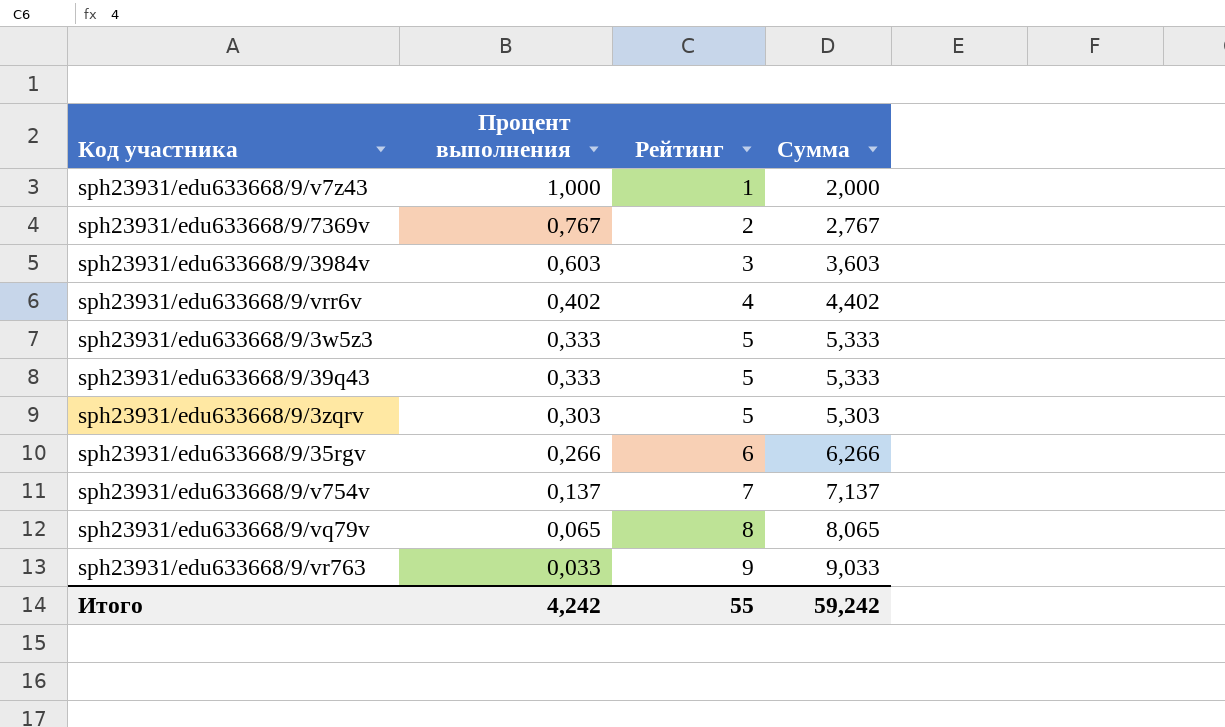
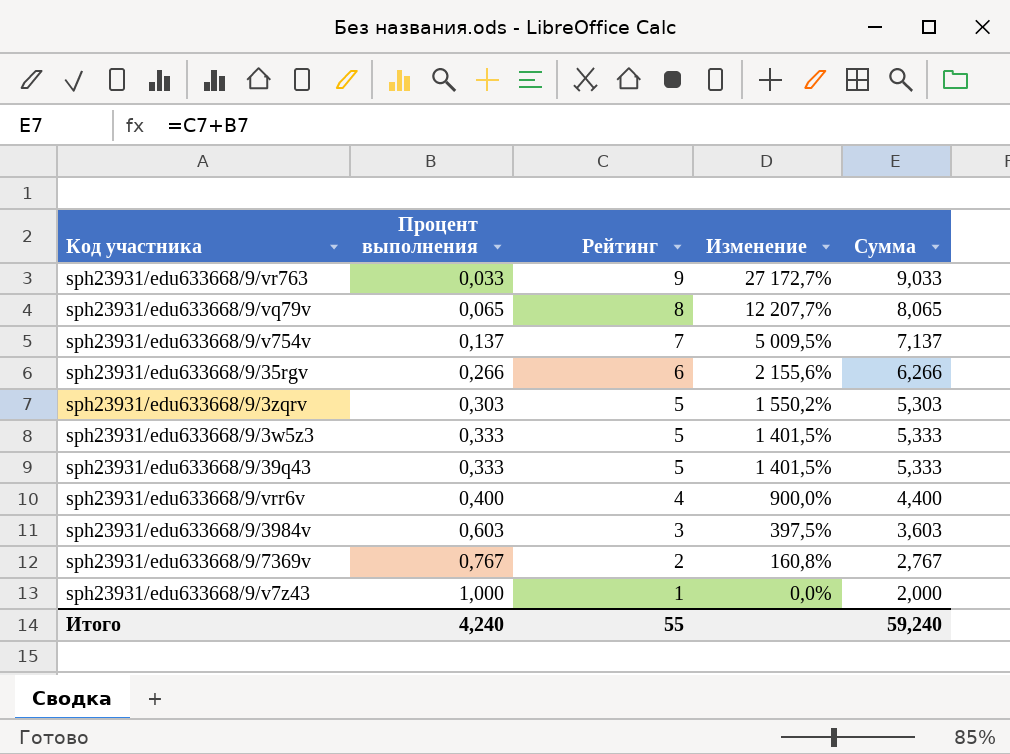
row order: Процент выполнения descending -> Процент выполнения ascending
column Изменение | formula: none -> ([Рейтинг] - [Процент выполнения]) / [Процент выполнения]
sph23931/edu633668/9/vrr6v | Процент выполнения: 0,402 -> 0,400
sph23931/edu633668/9/vrr6v | Сумма: 4,402 -> 4,400
Итого | Процент выполнения: 4,242 -> 4,240
Итого | Сумма: 59,242 -> 59,240

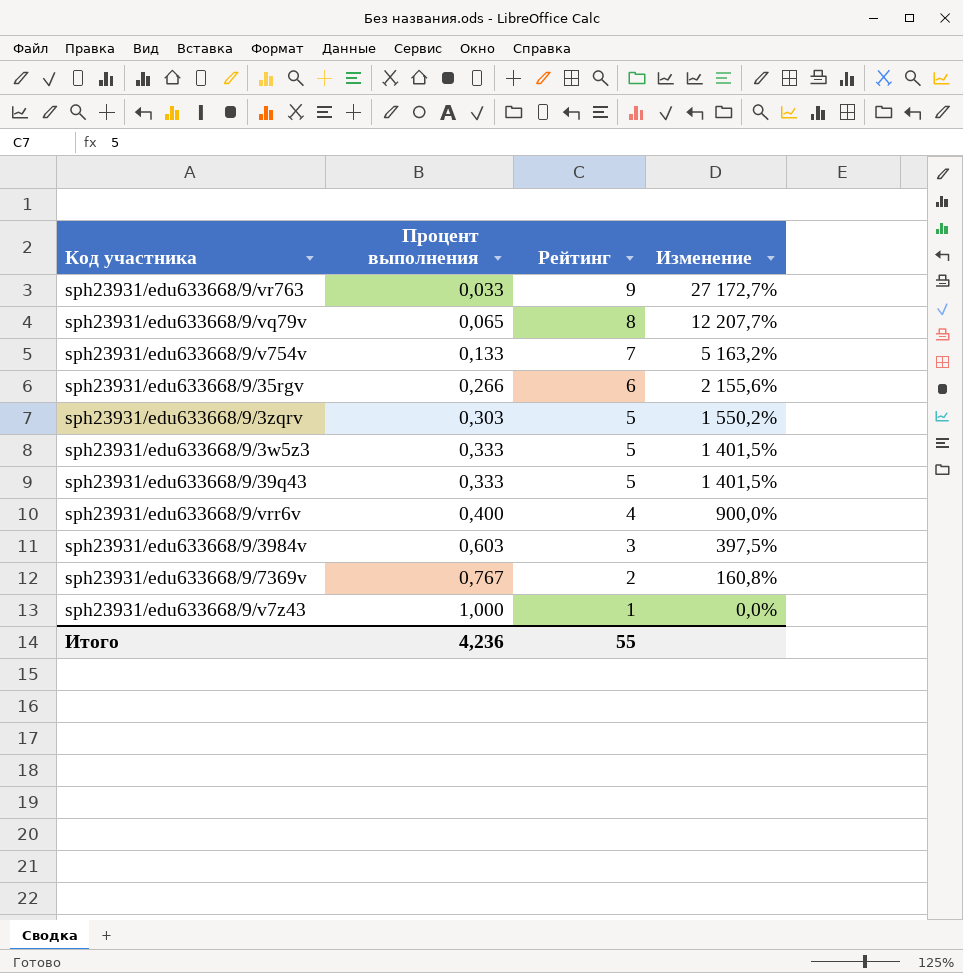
column Сумма | formula: [Процент выполнения] + [Рейтинг] -> none
sph23931/edu633668/9/v754v | Процент выполнения: 0,137 -> 0,133
sph23931/edu633668/9/v754v | Изменение: 5 009,5% -> 5 163,2%
Итого | Процент выполнения: 4,240 -> 4,236

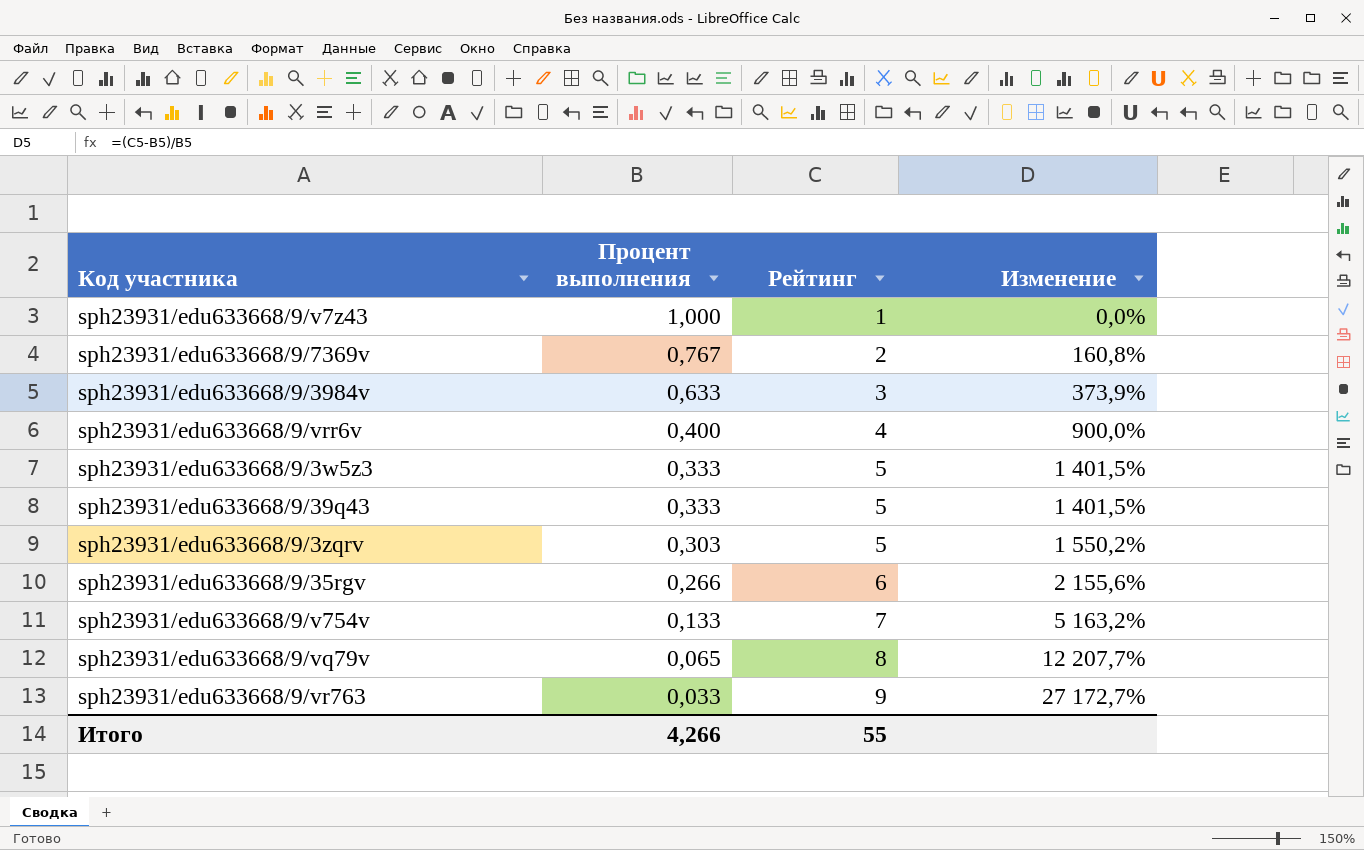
row order: Процент выполнения ascending -> Процент выполнения descending
sph23931/edu633668/9/3984v | Процент выполнения: 0,603 -> 0,633
sph23931/edu633668/9/3984v | Изменение: 397,5% -> 373,9%
Итого | Процент выполнения: 4,236 -> 4,266

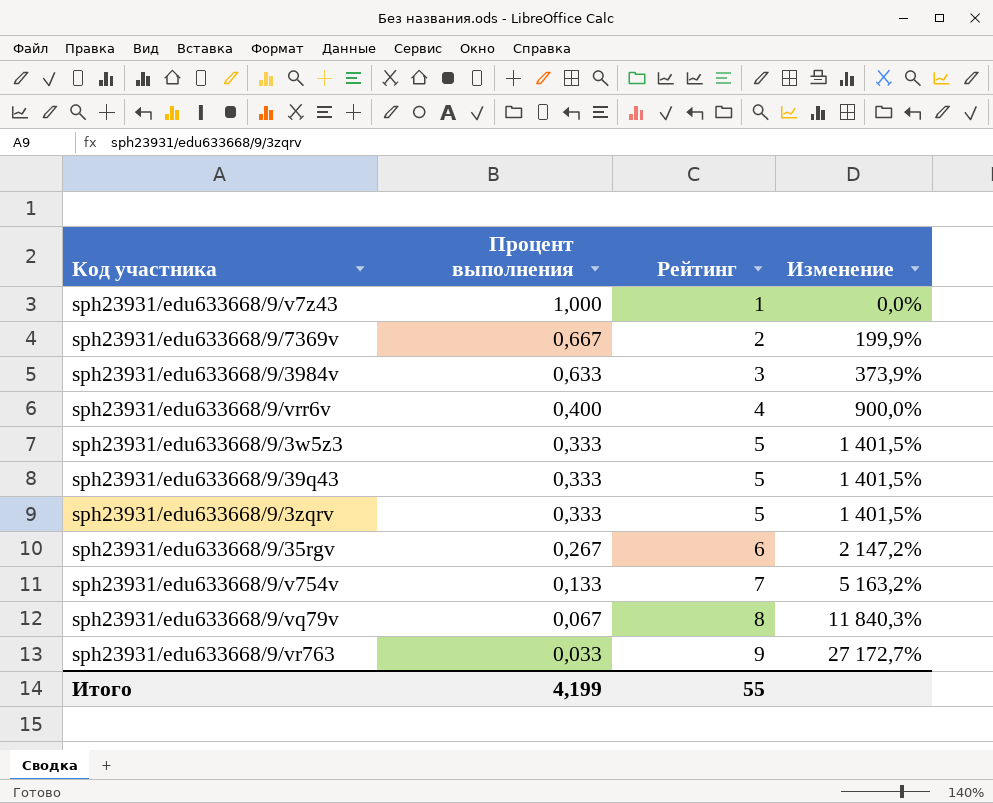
sph23931/edu633668/9/7369v | Процент выполнения: 0,767 -> 0,667
sph23931/edu633668/9/7369v | Изменение: 160,8% -> 199,9%
sph23931/edu633668/9/3zqrv | Процент выполнения: 0,303 -> 0,333
sph23931/edu633668/9/3zqrv | Изменение: 1 550,2% -> 1 401,5%
sph23931/edu633668/9/35rgv | Процент выполнения: 0,266 -> 0,267
sph23931/edu633668/9/35rgv | Изменение: 2 155,6% -> 2 147,2%
sph23931/edu633668/9/vq79v | Процент выполнения: 0,065 -> 0,067
sph23931/edu633668/9/vq79v | Изменение: 12 207,7% -> 11 840,3%
Итого | Процент выполнения: 4,266 -> 4,199

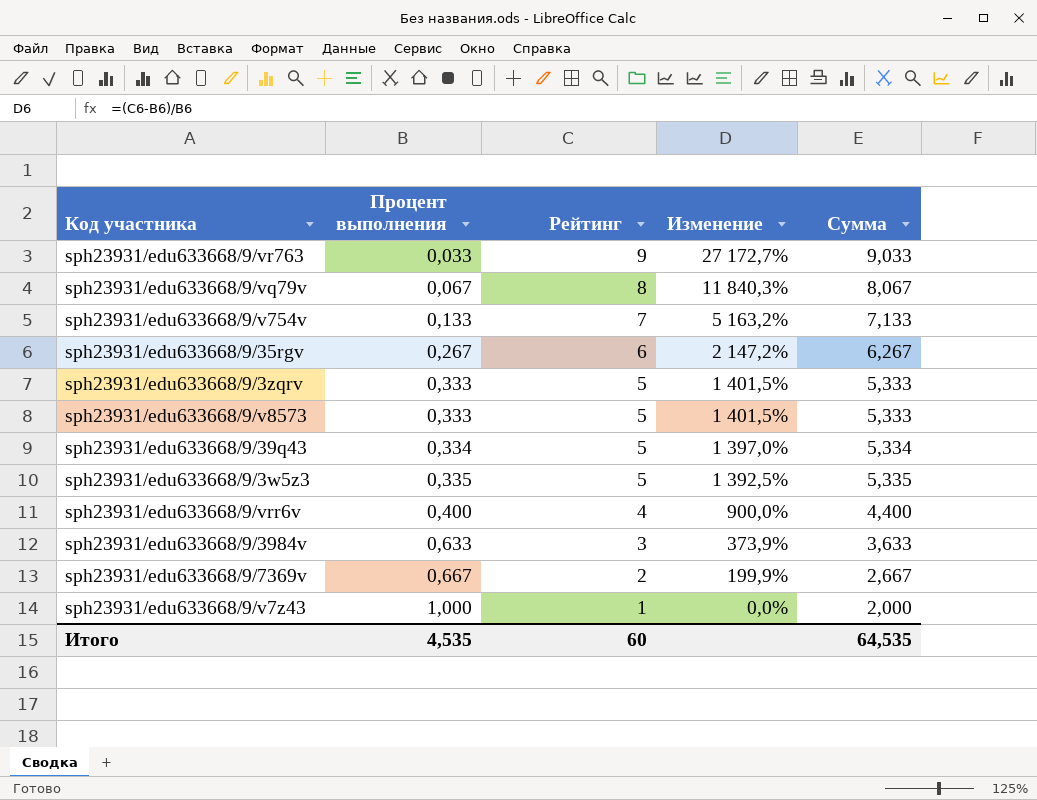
row order: Процент выполнения descending -> Процент выполнения ascending
column Сумма | formula: none -> [Процент выполнения] + [Рейтинг]
row sph23931/edu633668/9/v8573: none -> 0,333 | 5 | 1 401,5% | 5,333
sph23931/edu633668/9/39q43 | Процент выполнения: 0,333 -> 0,334
sph23931/edu633668/9/39q43 | Изменение: 1 401,5% -> 1 397,0%
sph23931/edu633668/9/3w5z3 | Процент выполнения: 0,333 -> 0,335
sph23931/edu633668/9/3w5z3 | Изменение: 1 401,5% -> 1 392,5%
Итого | Процент выполнения: 4,199 -> 4,535
Итого | Рейтинг: 55 -> 60

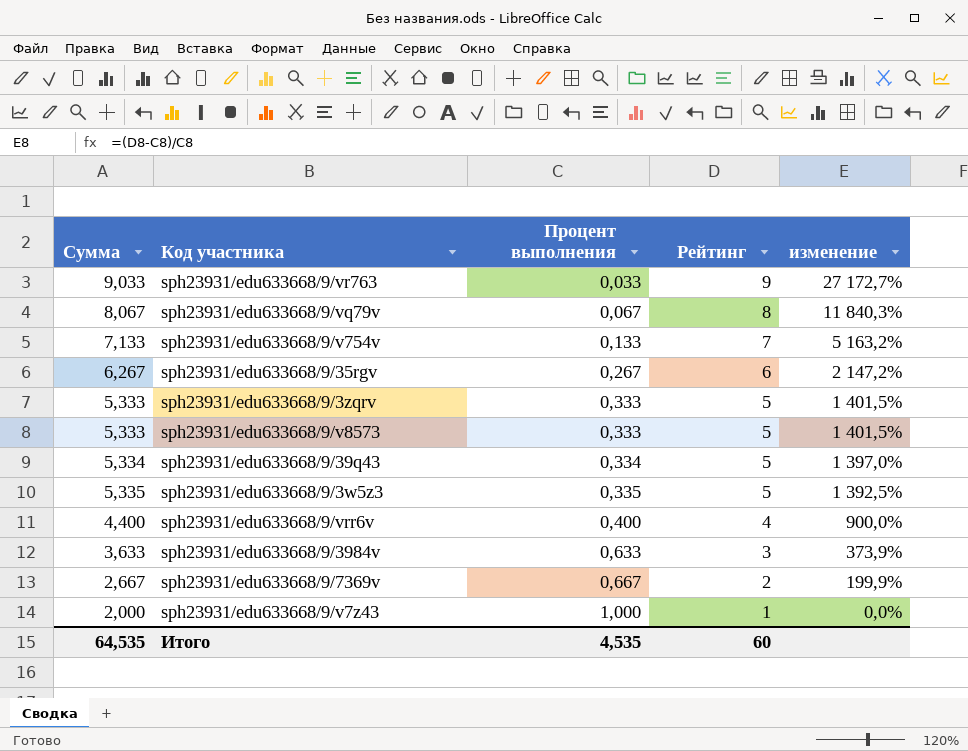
column Сумма | position: 5 -> 1
column name: Изменение -> изменение

